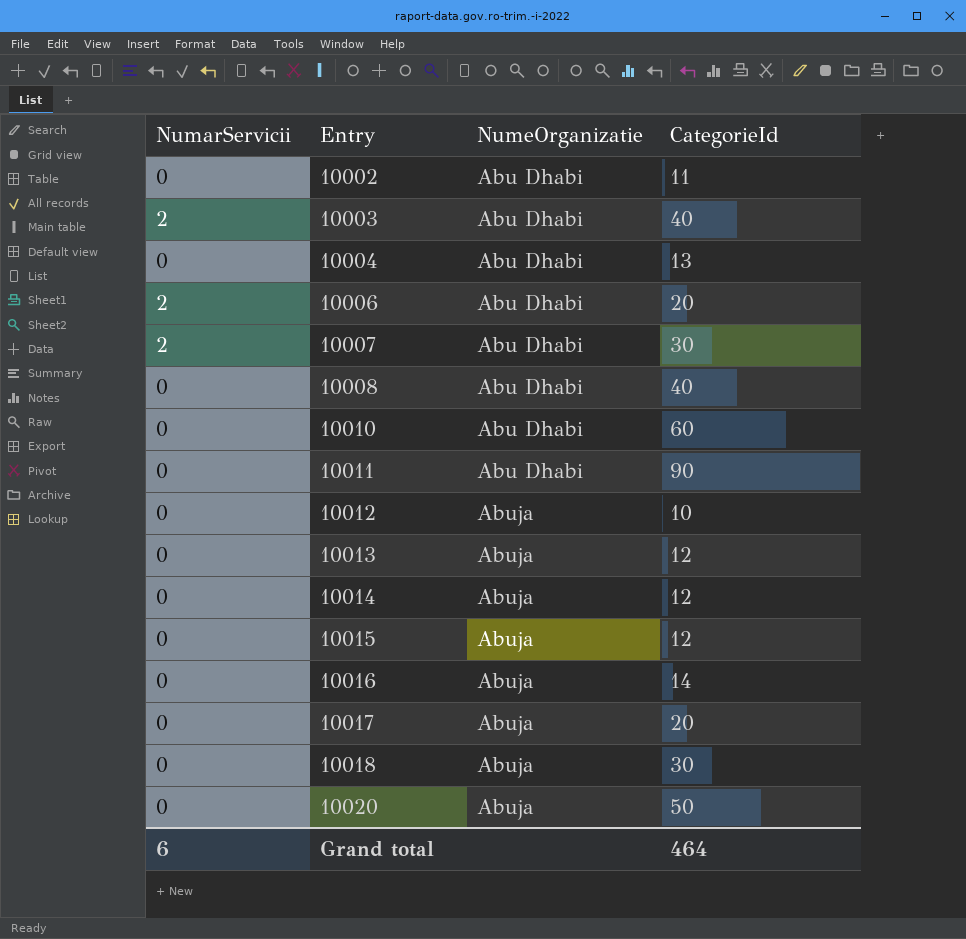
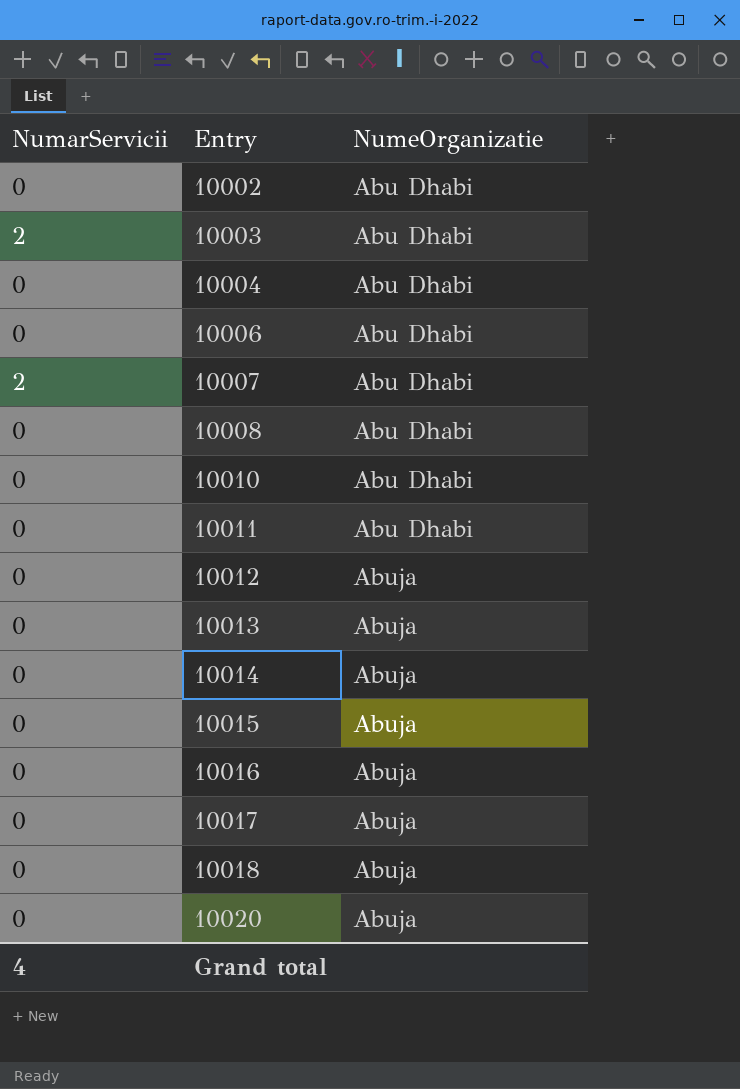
column CategorieId | position: 4 -> none
10006 | NumarServicii: 2 -> 0
Grand total | NumarServicii: 6 -> 4

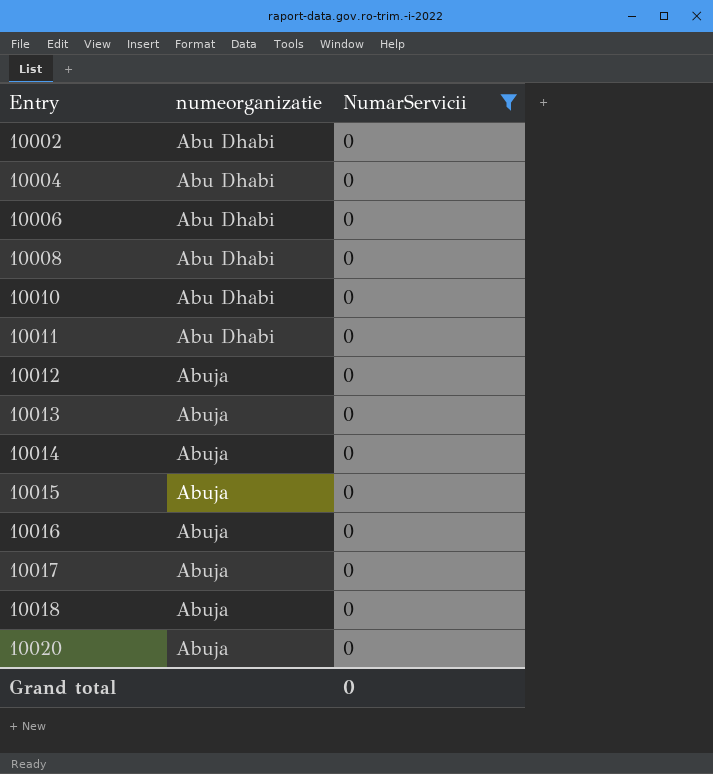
filter: none -> NumarServicii = 0
column name: NumeOrganizatie -> numeorganizatie
column NumarServicii | position: 1 -> 3
Grand total | NumarServicii: 4 -> 0

